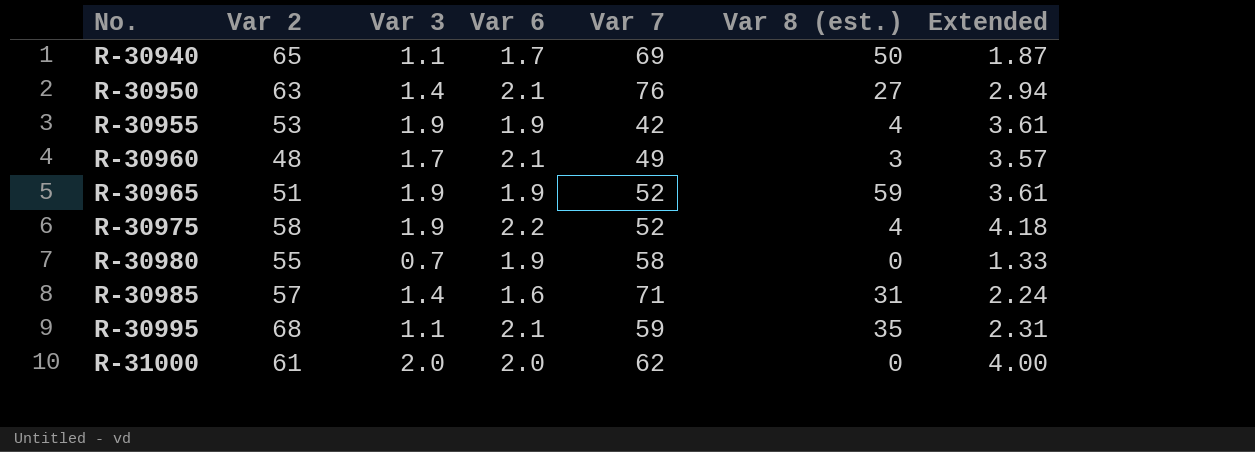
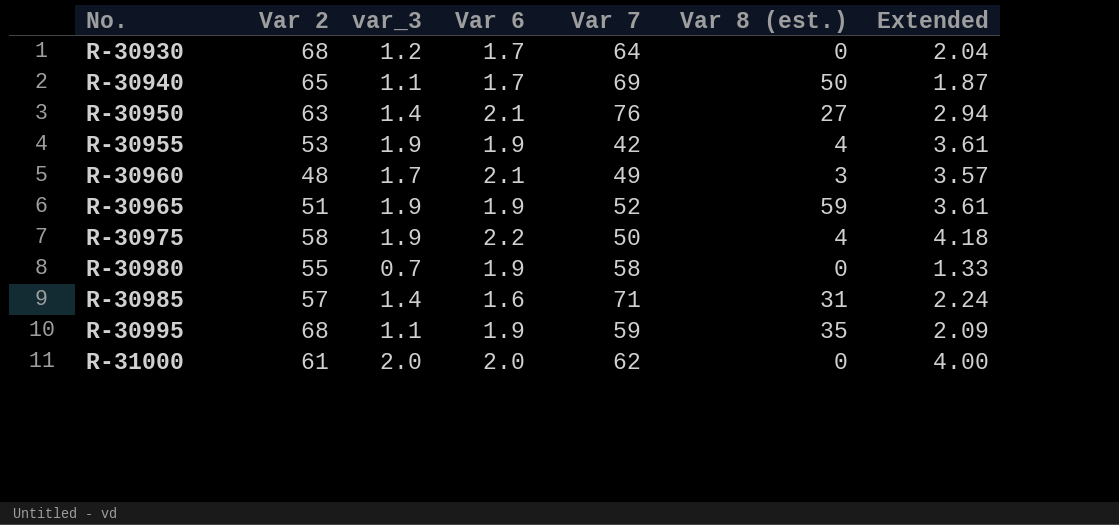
column name: Var 3 -> var_3
row R-30930: none -> 68 | 1.2 | 1.7 | 64 | 0 | 2.04
R-30975 | Var 7: 52 -> 50
R-30995 | Var 6: 2.1 -> 1.9
R-30995 | Extended: 2.31 -> 2.09

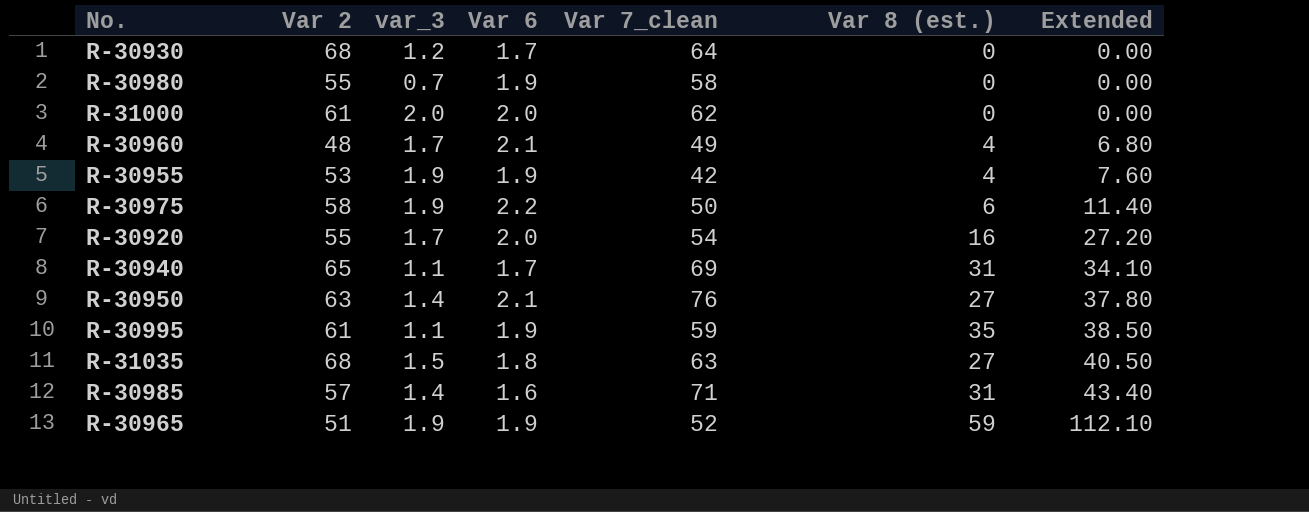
row order: No. ascending -> Extended ascending
column name: Var 7 -> Var 7_clean
column Extended | formula: [var_3] * [Var 6] -> [var_3] * [Var 8 (est.)]
R-30960 | Var 8 (est.): 3 -> 4
R-30975 | Var 8 (est.): 4 -> 6
row R-30920: none -> 55 | 1.7 | 2.0 | 54 | 16 | 27.20
R-30940 | Var 8 (est.): 50 -> 31
R-30995 | Var 2: 68 -> 61
row R-31035: none -> 68 | 1.5 | 1.8 | 63 | 27 | 40.50

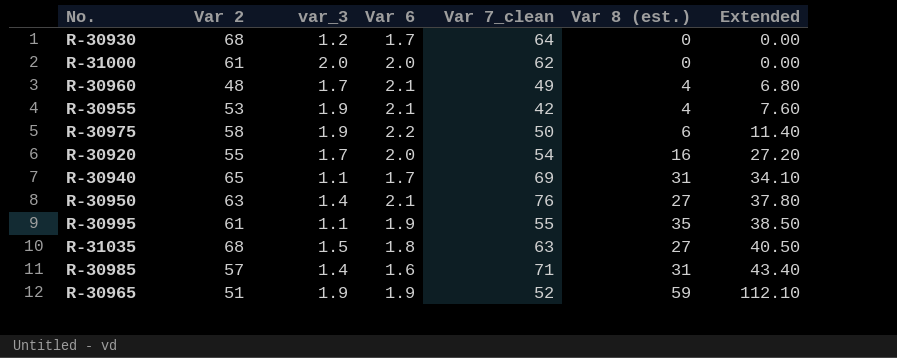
row R-30980: 55 | 0.7 | 1.9 | 58 | 0 | 0.00 -> none
R-30955 | Var 6: 1.9 -> 2.1
R-30995 | Var 7_clean: 59 -> 55

